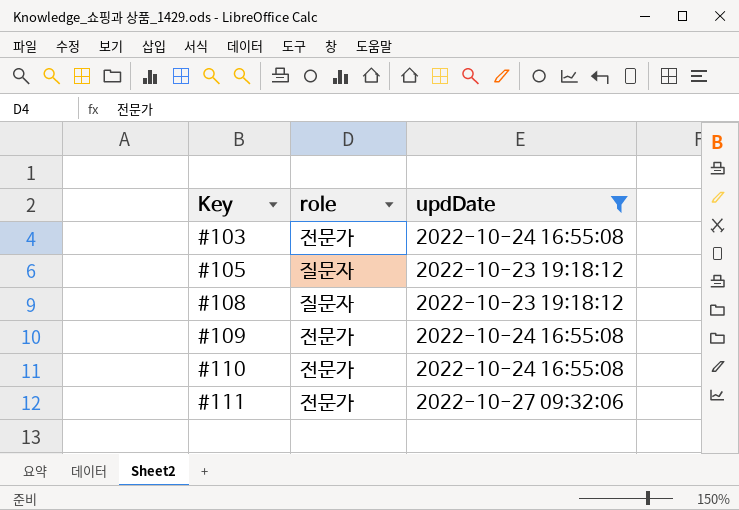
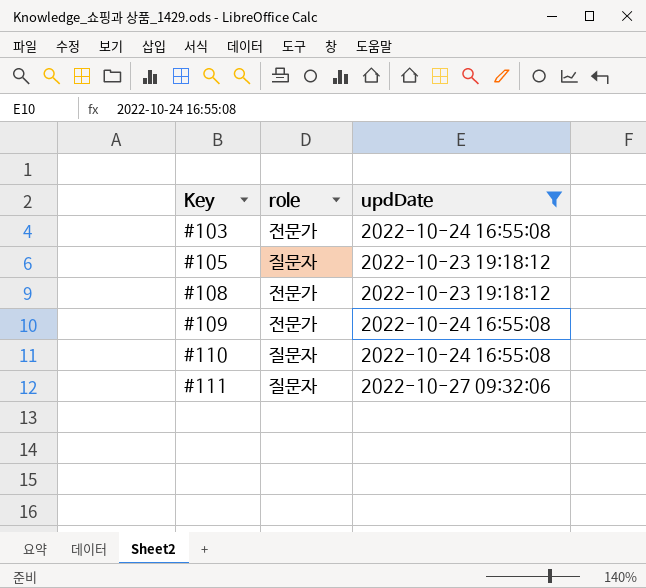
#108 | role: 질문자 -> 전문가
#110 | role: 전문가 -> 질문자
#111 | role: 전문가 -> 질문자

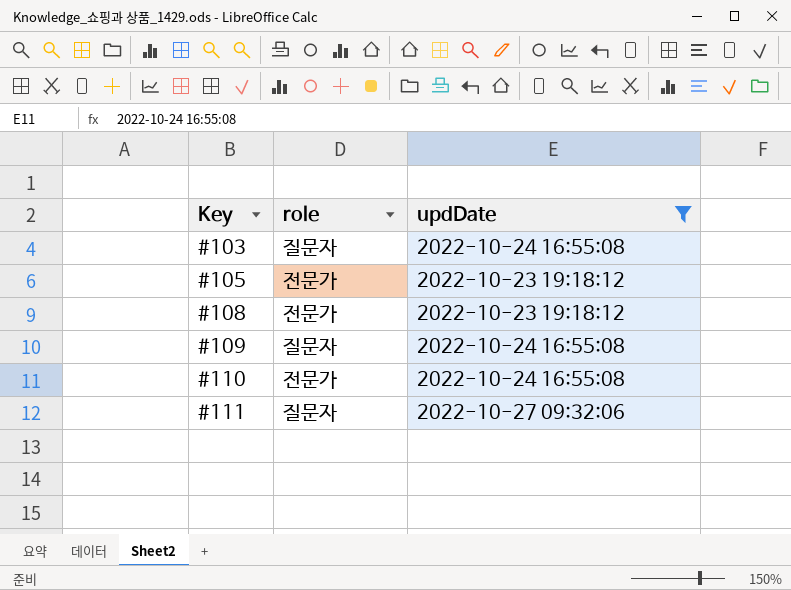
#103 | role: 전문가 -> 질문자
#105 | role: 질문자 -> 전문가
#109 | role: 전문가 -> 질문자
#110 | role: 질문자 -> 전문가

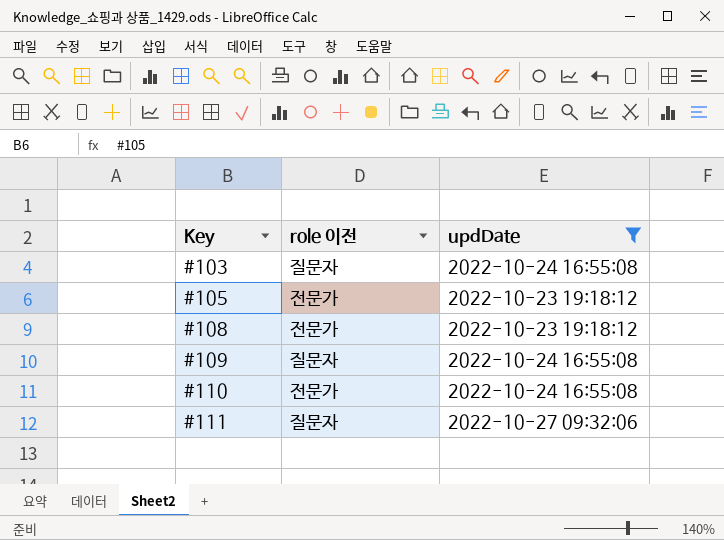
column name: role -> role 이전

